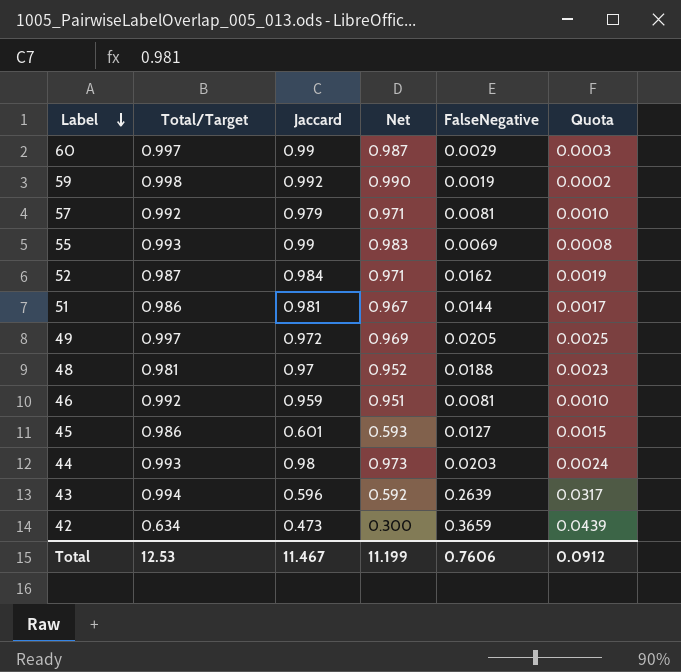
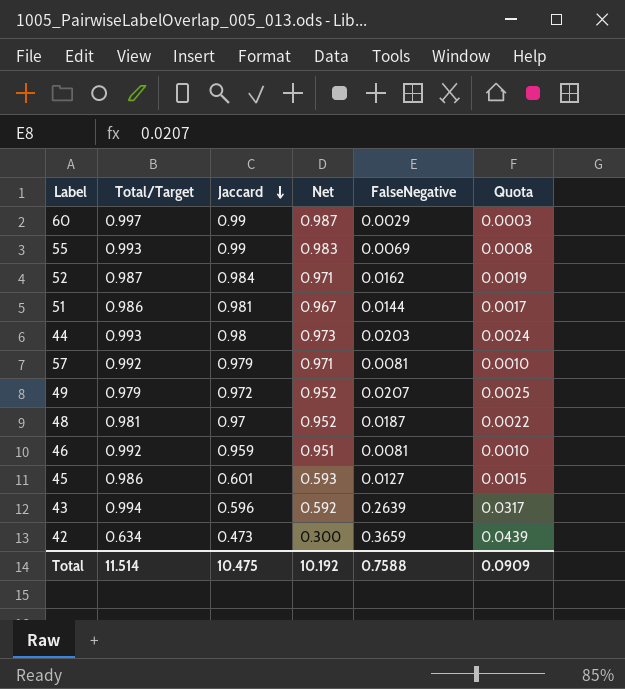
row order: Label descending -> Jaccard descending
row 59: 0.998 | 0.992 | 0.990 | 0.0019 | 0.0002 -> none
49 | Total/Target: 0.997 -> 0.979
49 | Net: 0.969 -> 0.952
49 | FalseNegative: 0.0205 -> 0.0207
48 | FalseNegative: 0.0188 -> 0.0187
48 | Quota: 0.0023 -> 0.0022
Total | Total/Target: 12.53 -> 11.514
Total | Jaccard: 11.467 -> 10.475
Total | Net: 11.199 -> 10.192
Total | FalseNegative: 0.7606 -> 0.7588
Total | Quota: 0.0912 -> 0.0909

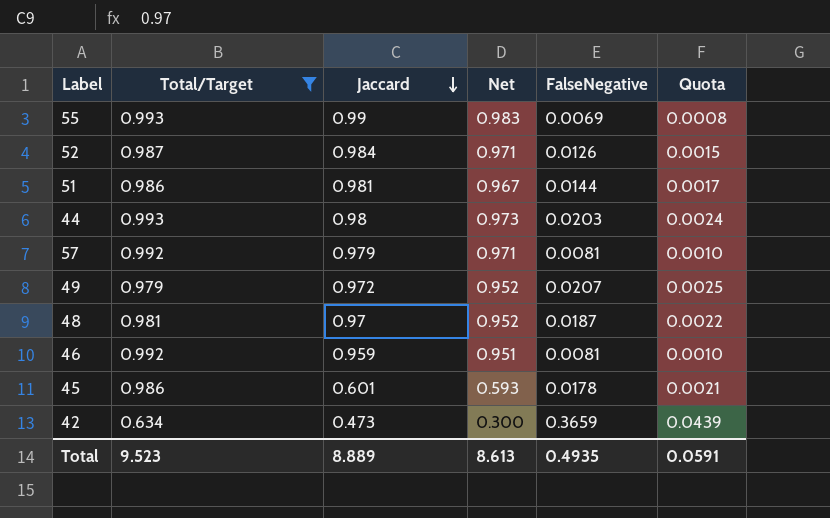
filter: none -> Total/Target <= 0.993
52 | FalseNegative: 0.0162 -> 0.0126
52 | Quota: 0.0019 -> 0.0015
45 | FalseNegative: 0.0127 -> 0.0178
45 | Quota: 0.0015 -> 0.0021
Total | Total/Target: 11.514 -> 9.523
Total | Jaccard: 10.475 -> 8.889
Total | Net: 10.192 -> 8.613
Total | FalseNegative: 0.7588 -> 0.4935
Total | Quota: 0.0909 -> 0.0591

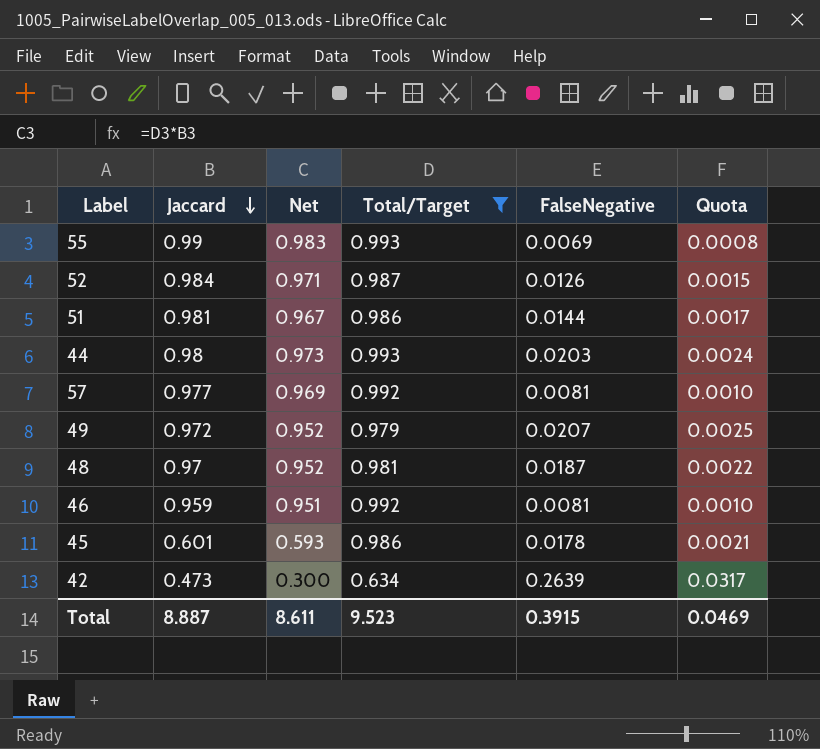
column Total/Target | position: 2 -> 4
57 | Jaccard: 0.979 -> 0.977
57 | Net: 0.971 -> 0.969
42 | FalseNegative: 0.3659 -> 0.2639
42 | Quota: 0.0439 -> 0.0317
Total | Jaccard: 8.889 -> 8.887
Total | Net: 8.613 -> 8.611
Total | FalseNegative: 0.4935 -> 0.3915
Total | Quota: 0.0591 -> 0.0469

